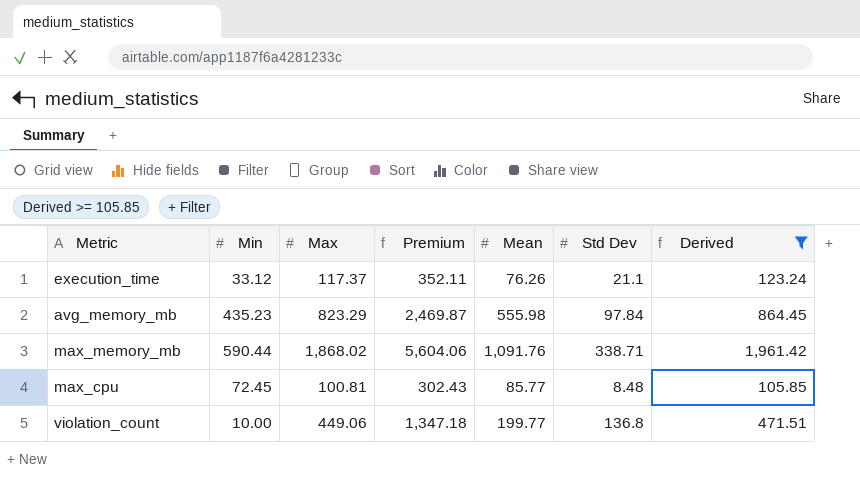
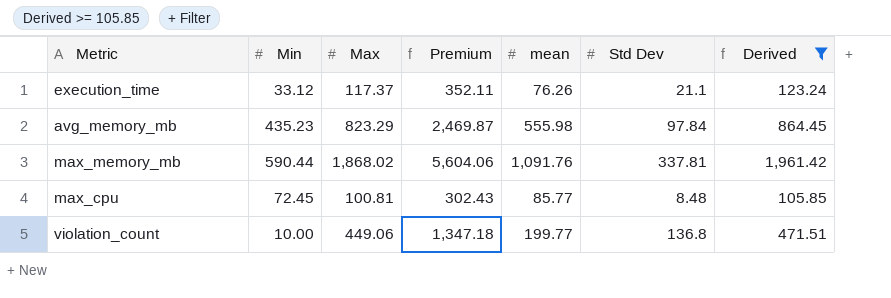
column name: Mean -> mean
max_memory_mb | Std Dev: 338.71 -> 337.81

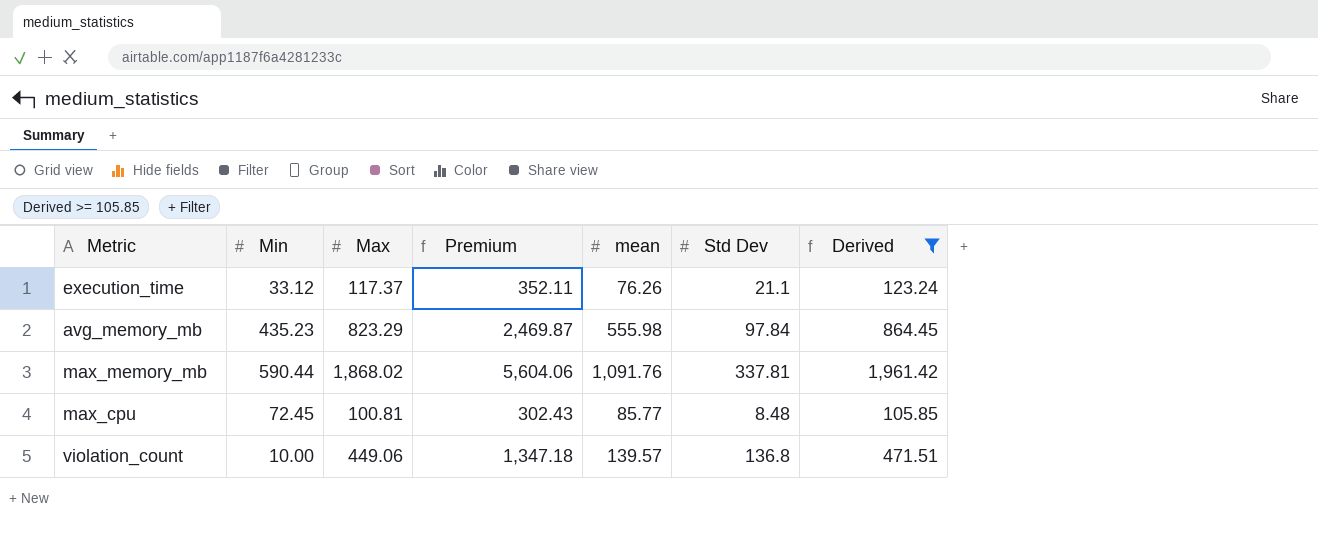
violation_count | mean: 199.77 -> 139.57

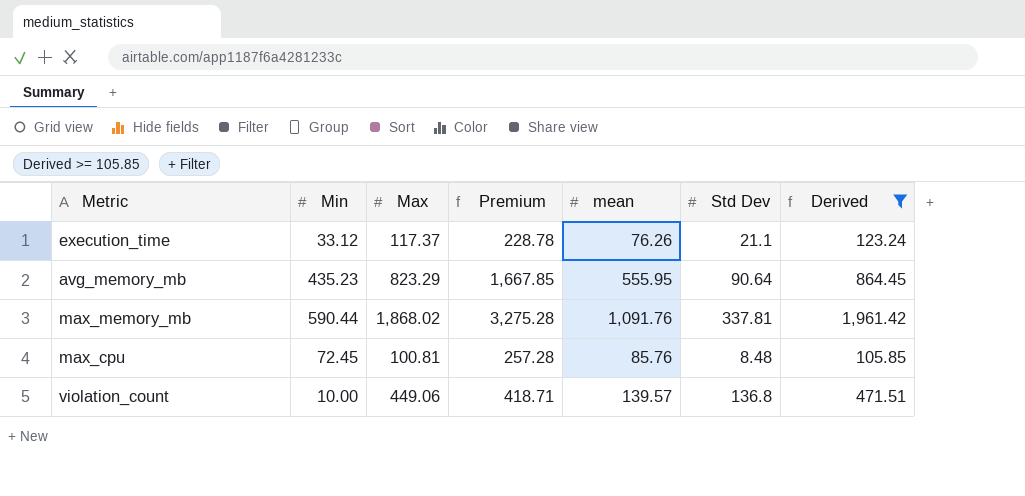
column Premium | formula: [Max] * 3 -> [mean] * 3
avg_memory_mb | mean: 555.98 -> 555.95
avg_memory_mb | Std Dev: 97.84 -> 90.64
max_cpu | mean: 85.77 -> 85.76

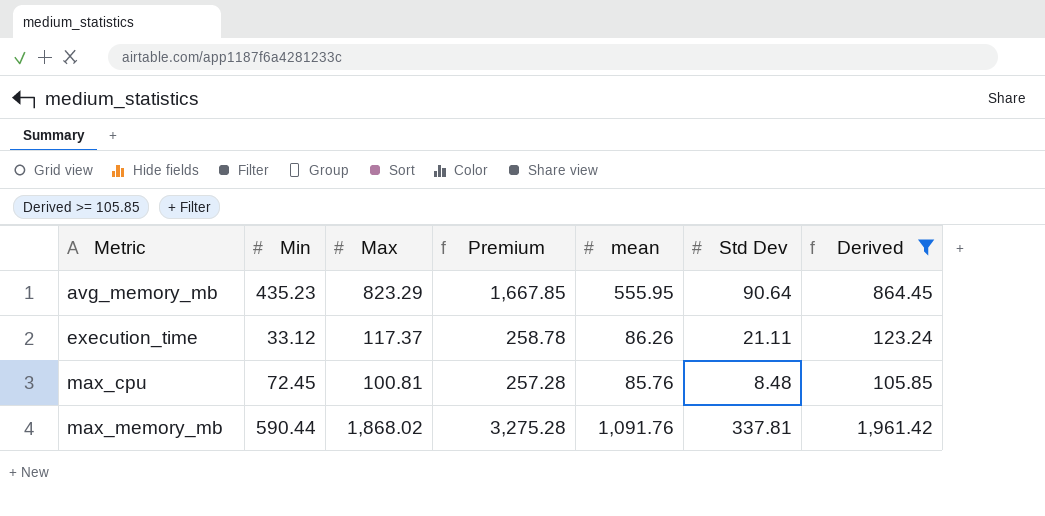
row order: none -> Metric ascending
row violation_count: 10.00 | 449.06 | 418.71 | 139.57 | 136.8 | 471.51 -> none
execution_time | Premium: 228.78 -> 258.78
execution_time | mean: 76.26 -> 86.26
execution_time | Std Dev: 21.1 -> 21.11

